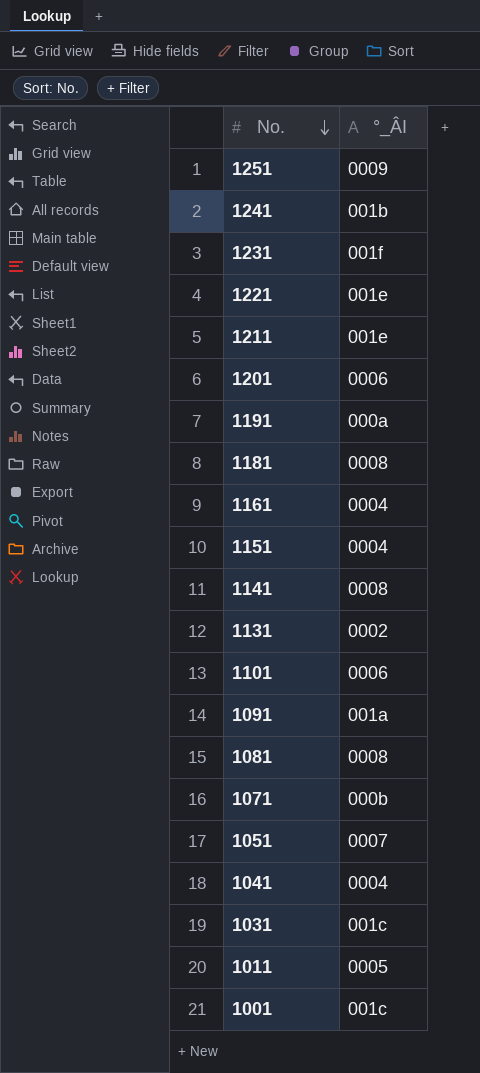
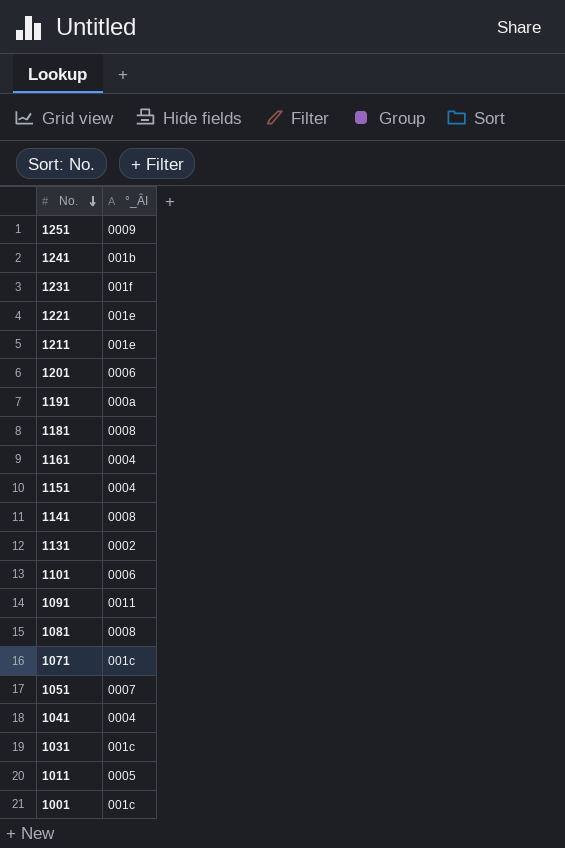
1091 | °_ÂI: 001a -> 0011
1071 | °_ÂI: 000b -> 001c

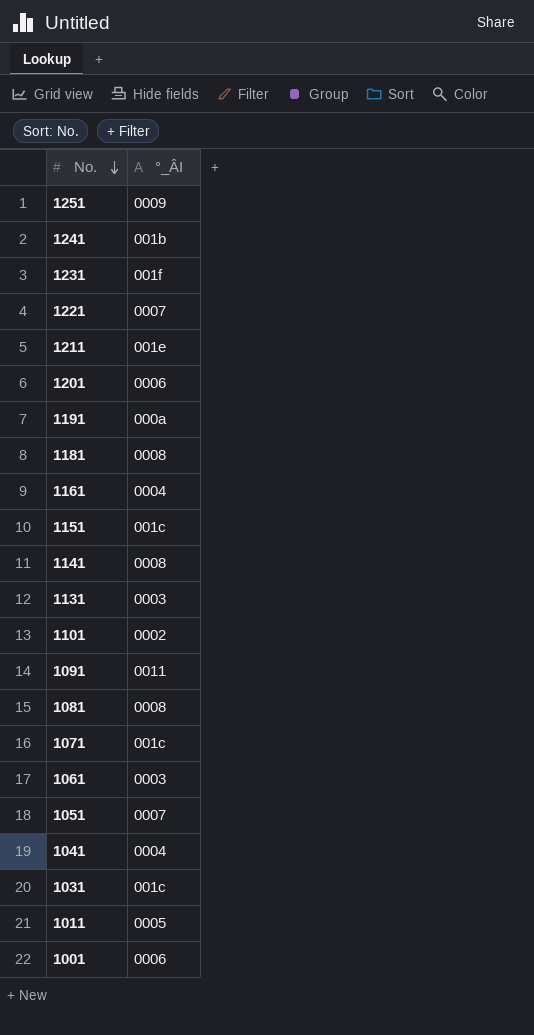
1221 | °_ÂI: 001e -> 0007
1151 | °_ÂI: 0004 -> 001c
1131 | °_ÂI: 0002 -> 0003
1101 | °_ÂI: 0006 -> 0002
row 1061: none -> 0003
1001 | °_ÂI: 001c -> 0006

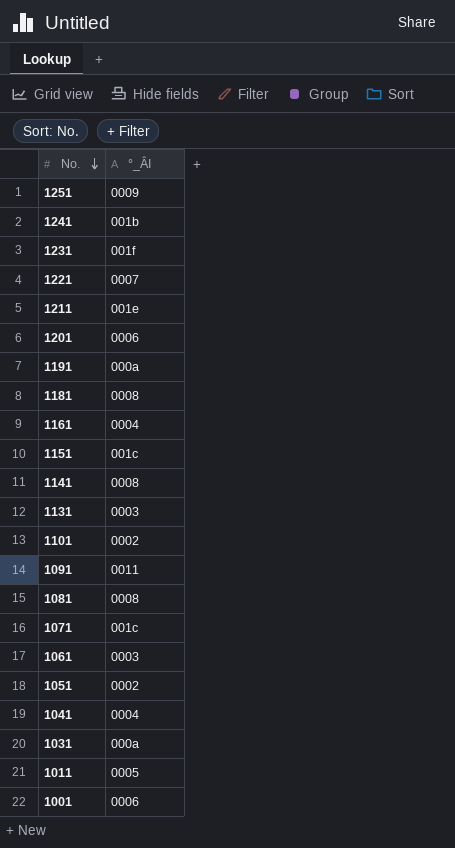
1051 | °_ÂI: 0007 -> 0002
1031 | °_ÂI: 001c -> 000a

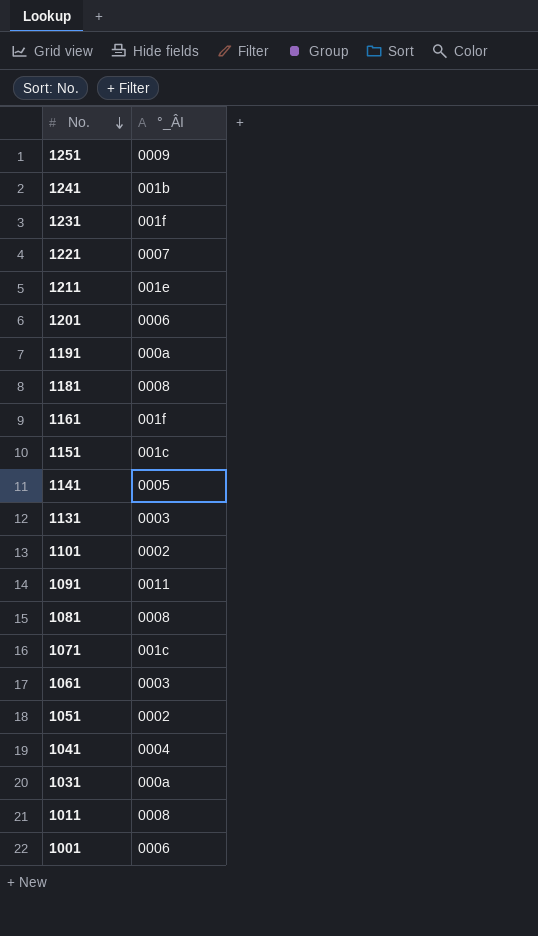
1161 | °_ÂI: 0004 -> 001f
1141 | °_ÂI: 0008 -> 0005
1011 | °_ÂI: 0005 -> 0008

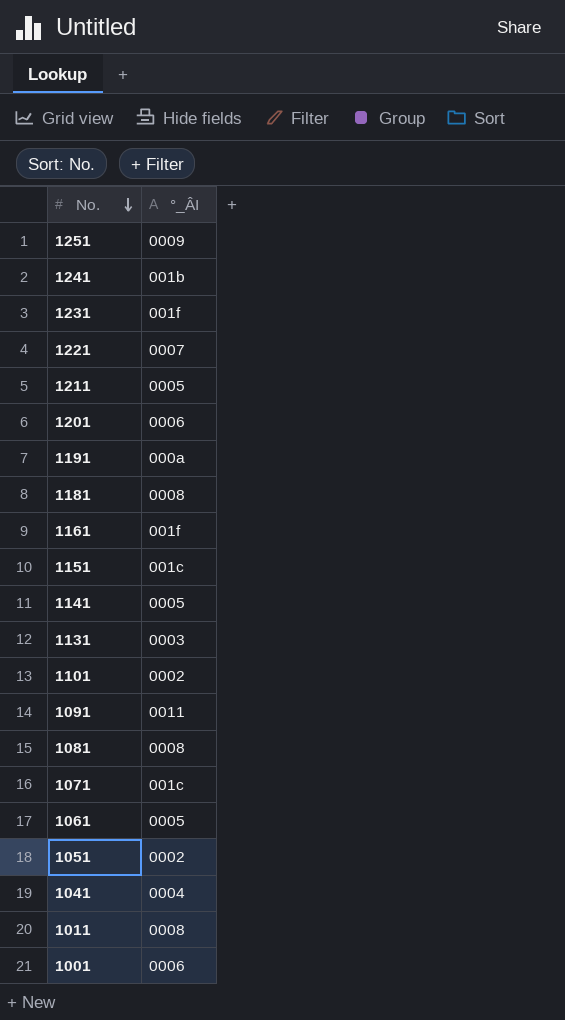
row 1031: 000a -> none
1211 | °_ÂI: 001e -> 0005
1061 | °_ÂI: 0003 -> 0005

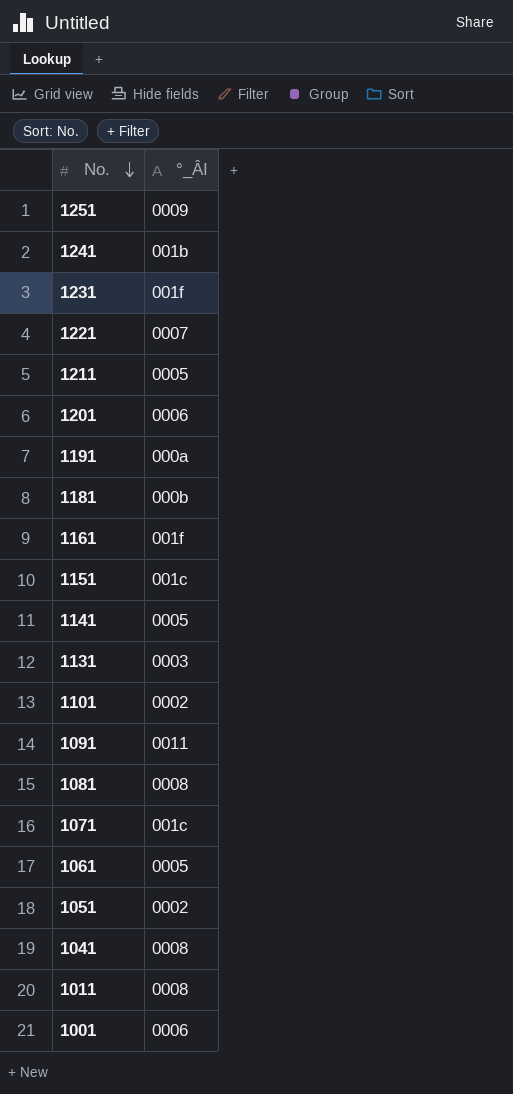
1181 | °_ÂI: 0008 -> 000b
1041 | °_ÂI: 0004 -> 0008

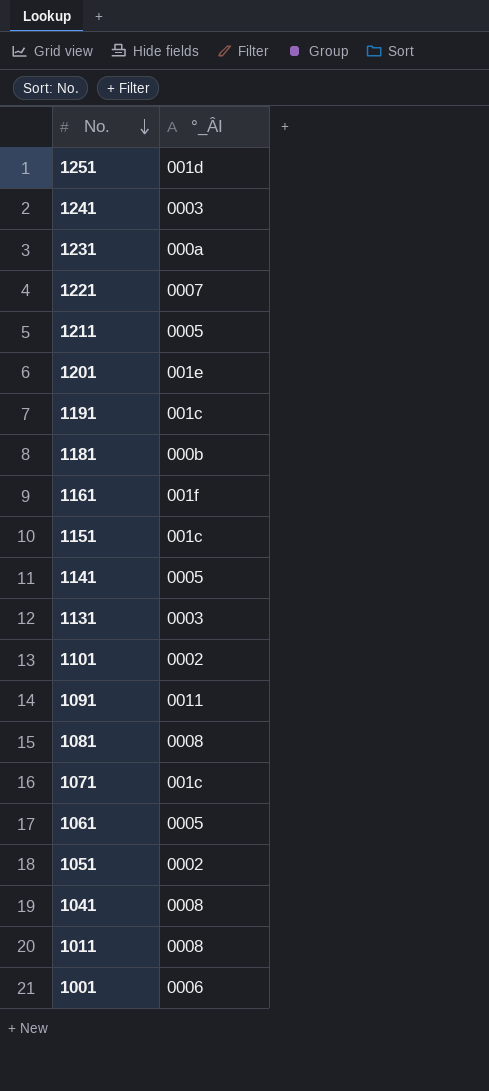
1251 | °_ÂI: 0009 -> 001d
1241 | °_ÂI: 001b -> 0003
1231 | °_ÂI: 001f -> 000a
1201 | °_ÂI: 0006 -> 001e
1191 | °_ÂI: 000a -> 001c

